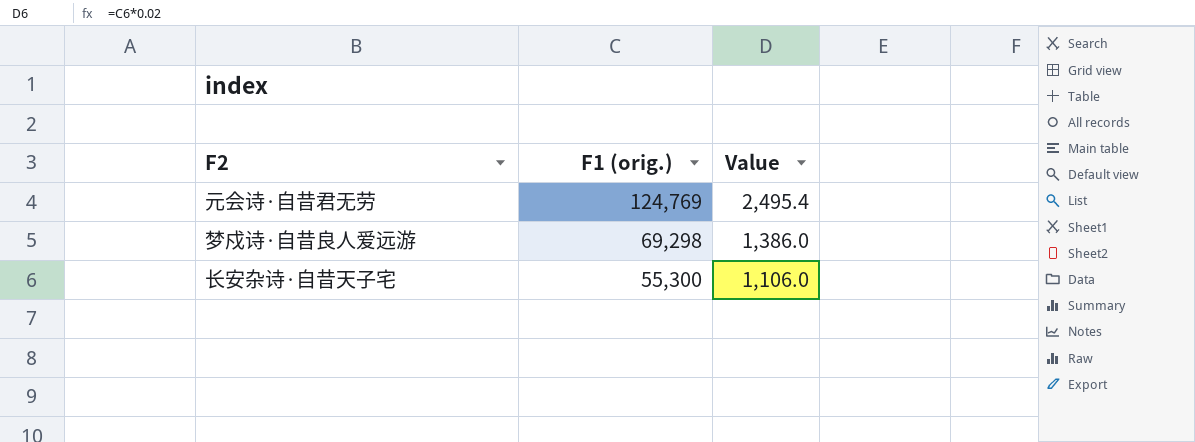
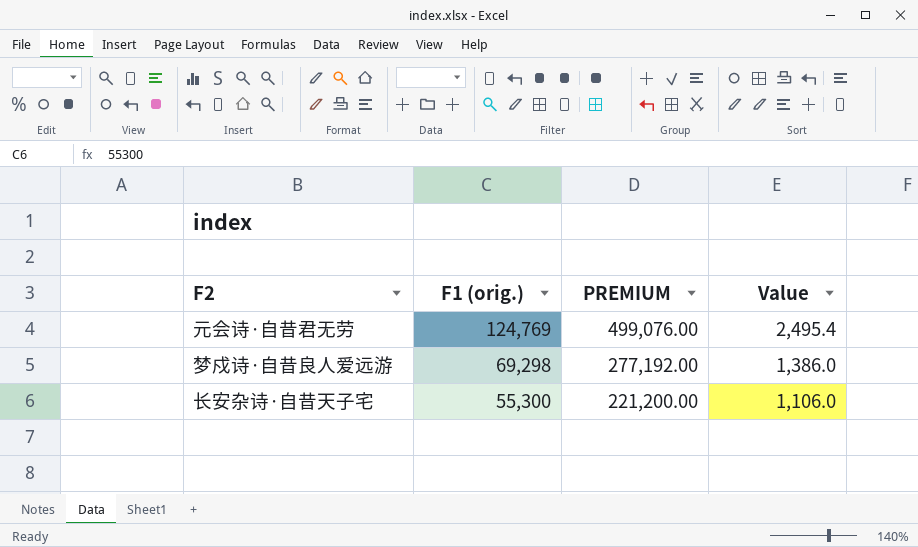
column PREMIUM | formula: none -> [F1 (orig.)] * 4

